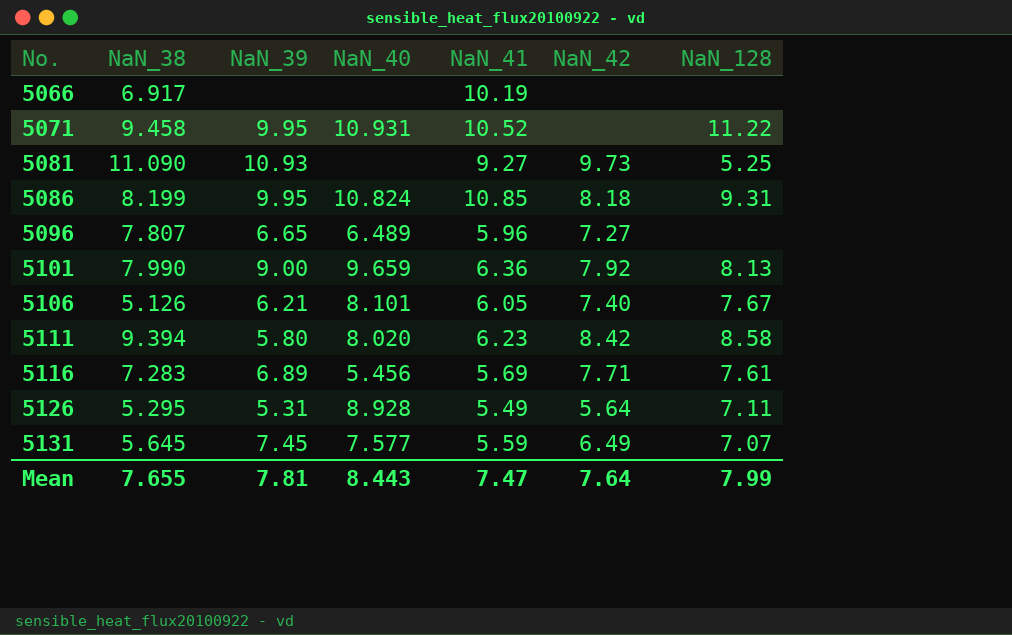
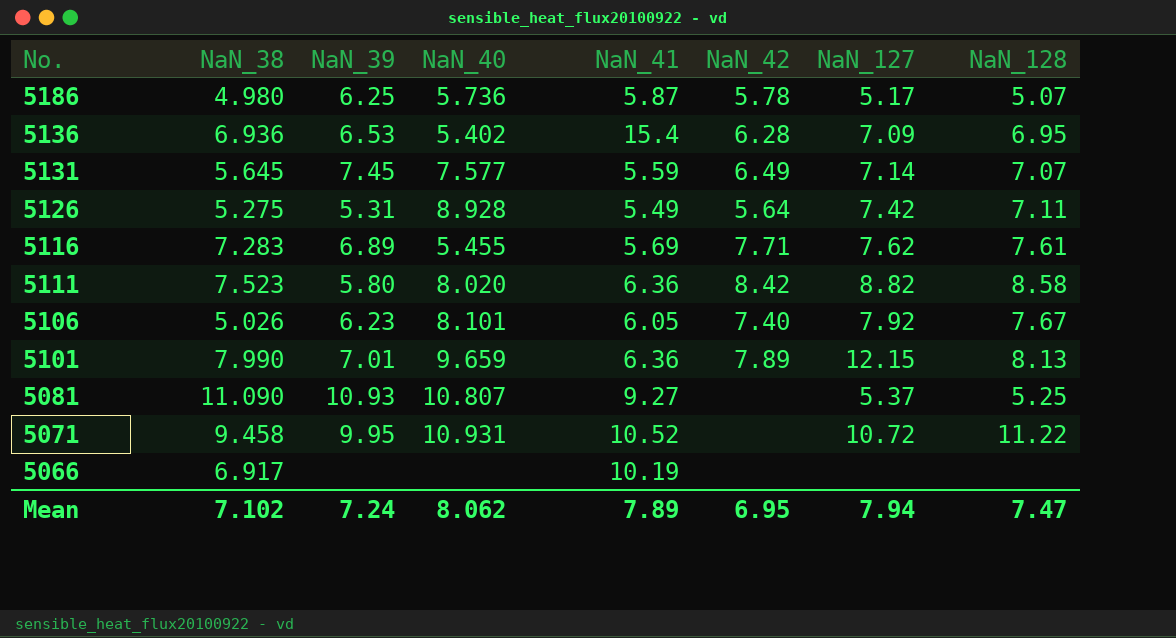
row order: No. ascending -> No. descending
column NaN_127 | position: none -> 7
row 5086: 8.199 | 9.95 | 10.824 | 10.85 | 8.18 | 9.31 -> none
row 5096: 7.807 | 6.65 | 6.489 | 5.96 | 7.27 | none -> none
row 5186: none -> 4.980 | 6.25 | 5.736 | 5.87 | 5.78 | 5.17 | 5.07
row 5136: none -> 6.936 | 6.53 | 5.402 | 15.4 | 6.28 | 7.09 | 6.95
5126 | NaN_38: 5.295 -> 5.275
5116 | NaN_40: 5.456 -> 5.455
5111 | NaN_38: 9.394 -> 7.523
5111 | NaN_41: 6.23 -> 6.36
5106 | NaN_38: 5.126 -> 5.026
5106 | NaN_39: 6.21 -> 6.23
5101 | NaN_39: 9.00 -> 7.01
5101 | NaN_42: 7.92 -> 7.89
5081 | NaN_40: none -> 10.807
5081 | NaN_42: 9.73 -> none
Mean | NaN_38: 7.655 -> 7.102
Mean | NaN_39: 7.81 -> 7.24
Mean | NaN_40: 8.443 -> 8.062
Mean | NaN_41: 7.47 -> 7.89
Mean | NaN_42: 7.64 -> 6.95
Mean | NaN_128: 7.99 -> 7.47

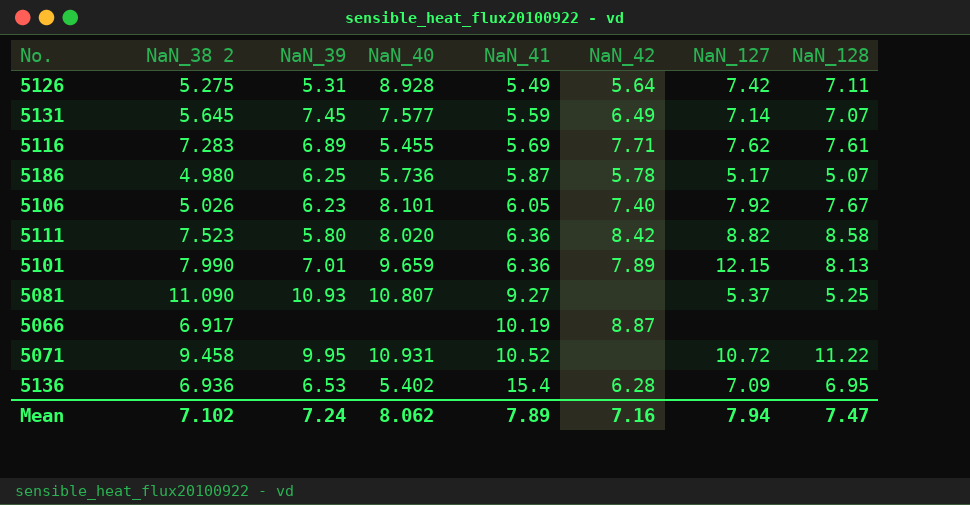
row order: No. descending -> NaN_41 ascending
column name: NaN_38 -> NaN_38 2
5066 | NaN_42: none -> 8.87
Mean | NaN_42: 6.95 -> 7.16

